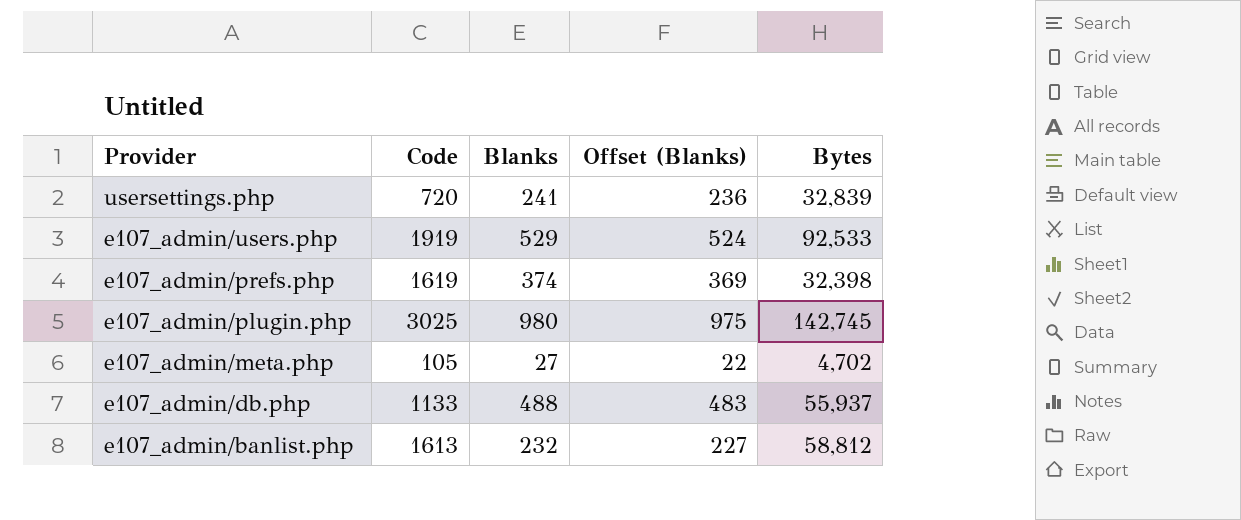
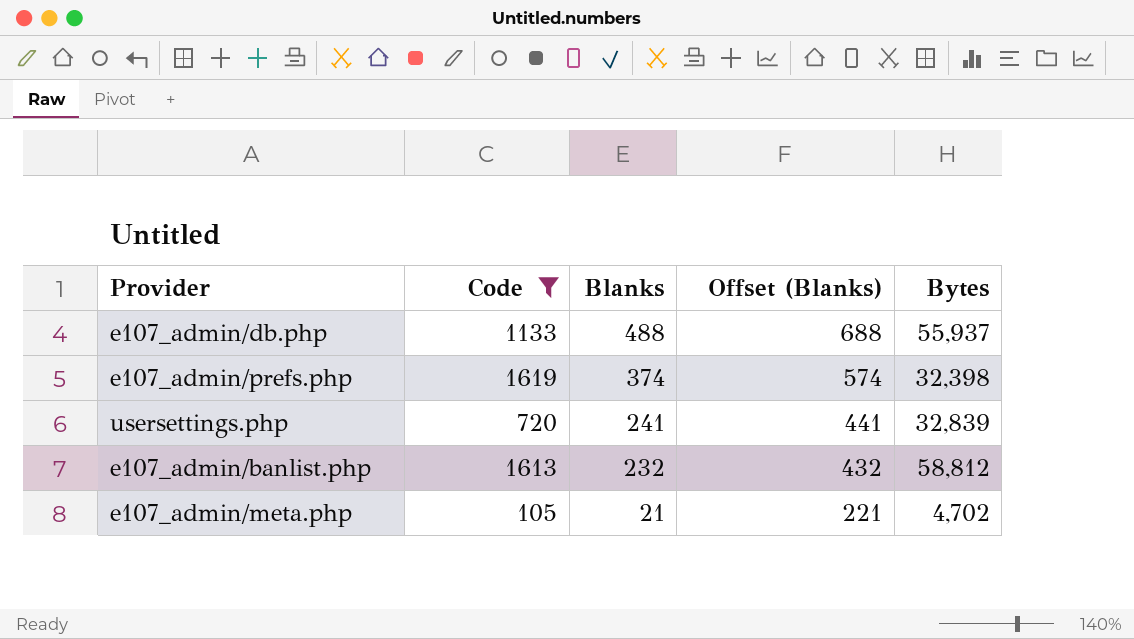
filter: none -> Code <= 1619
row order: Provider descending -> Blanks descending
column Offset (Blanks) | formula: [Blanks] - 5 -> [Blanks] + 200
e107_admin/meta.php | Blanks: 27 -> 21

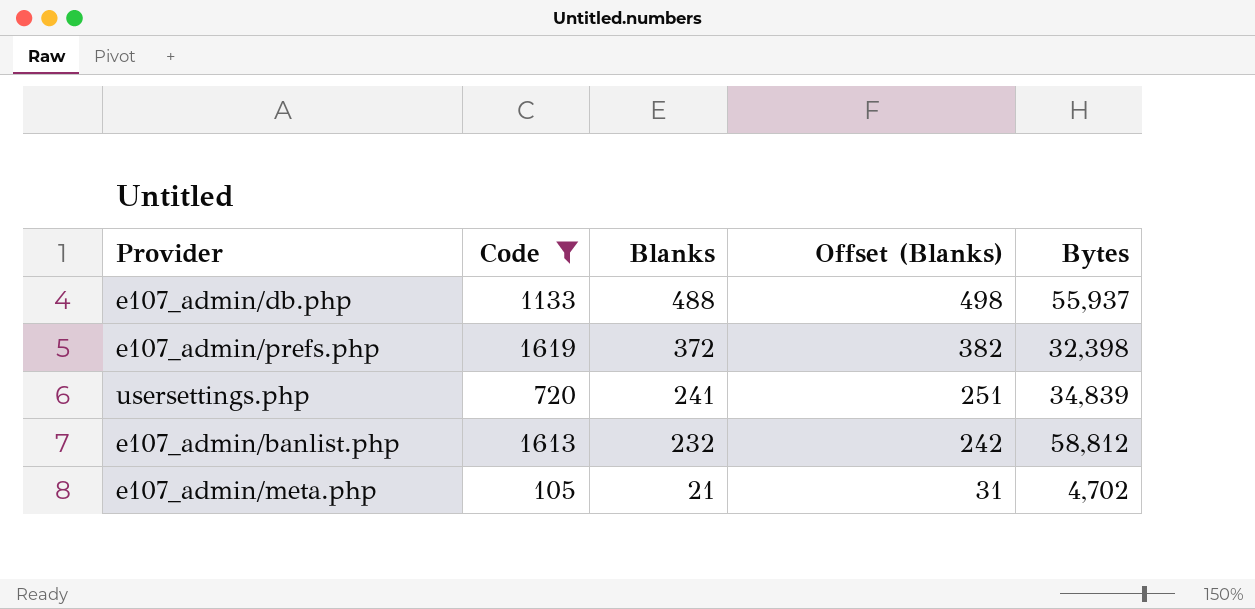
column Offset (Blanks) | formula: [Blanks] + 200 -> [Blanks] + 10
e107_admin/prefs.php | Blanks: 374 -> 372
usersettings.php | Bytes: 32,839 -> 34,839

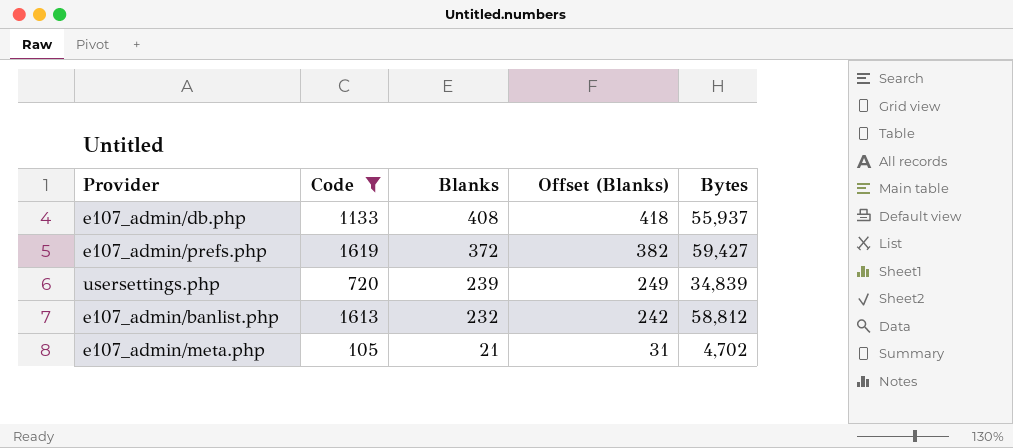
e107_admin/db.php | Blanks: 488 -> 408
e107_admin/db.php | Offset (Blanks): 498 -> 418
e107_admin/prefs.php | Bytes: 32,398 -> 59,427
usersettings.php | Blanks: 241 -> 239
usersettings.php | Offset (Blanks): 251 -> 249

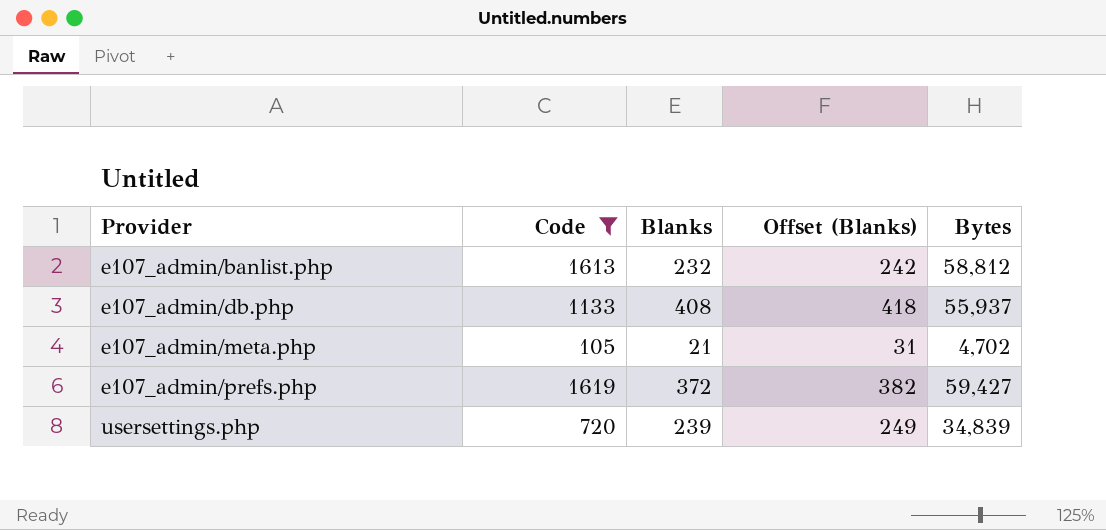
row order: Blanks descending -> Provider ascending

